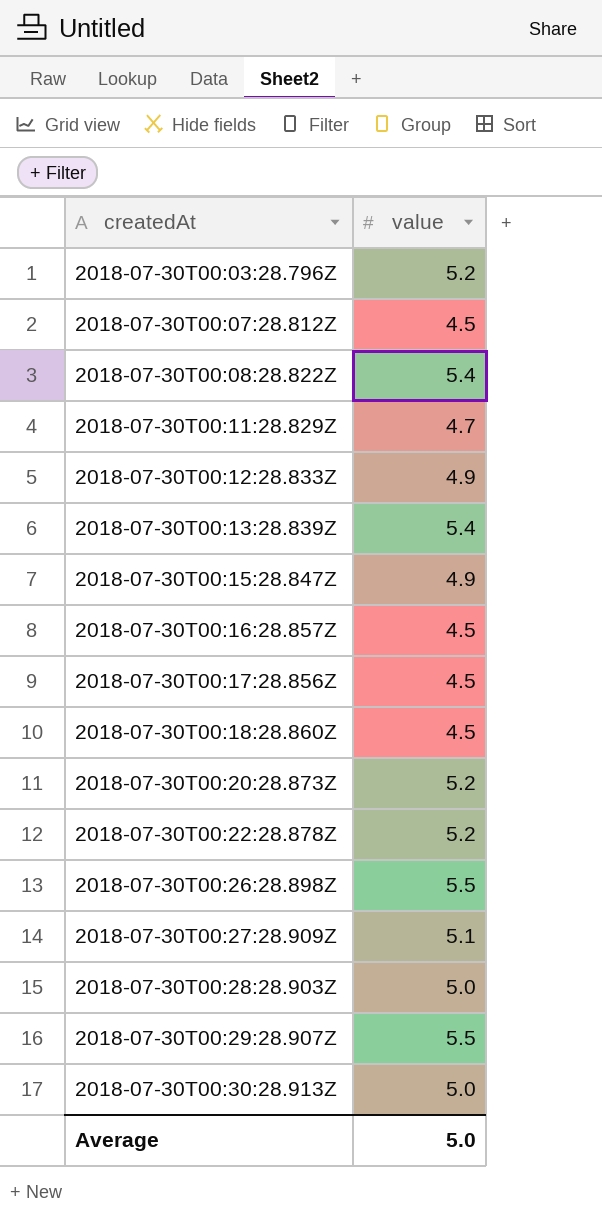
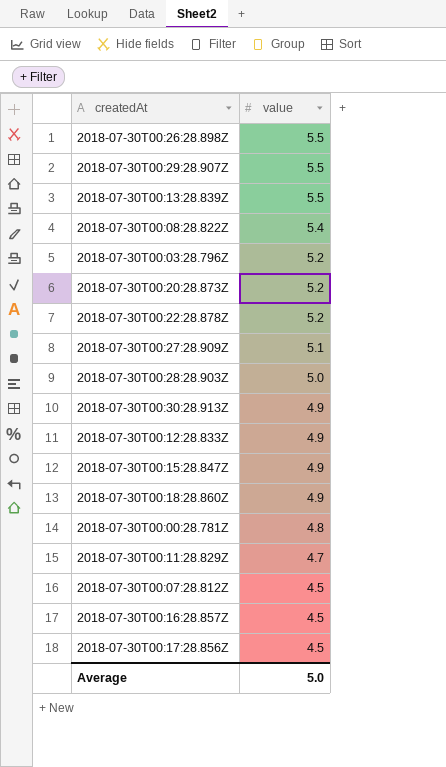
row order: createdAt ascending -> value descending
2018-07-30T00:13:28.839Z | value: 5.4 -> 5.5
2018-07-30T00:30:28.913Z | value: 5.0 -> 4.9
2018-07-30T00:18:28.860Z | value: 4.5 -> 4.9
row 2018-07-30T00:00:28.781Z: none -> 4.8

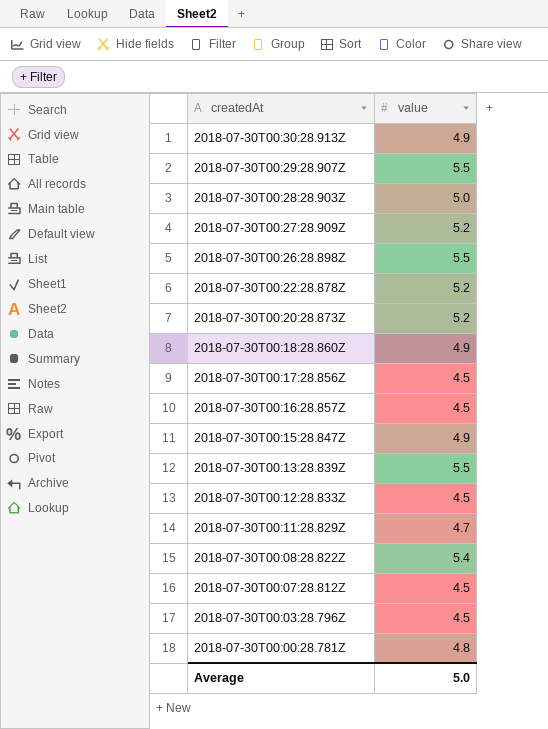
row order: value descending -> createdAt descending
2018-07-30T00:27:28.909Z | value: 5.1 -> 5.2
2018-07-30T00:12:28.833Z | value: 4.9 -> 4.5
2018-07-30T00:03:28.796Z | value: 5.2 -> 4.5

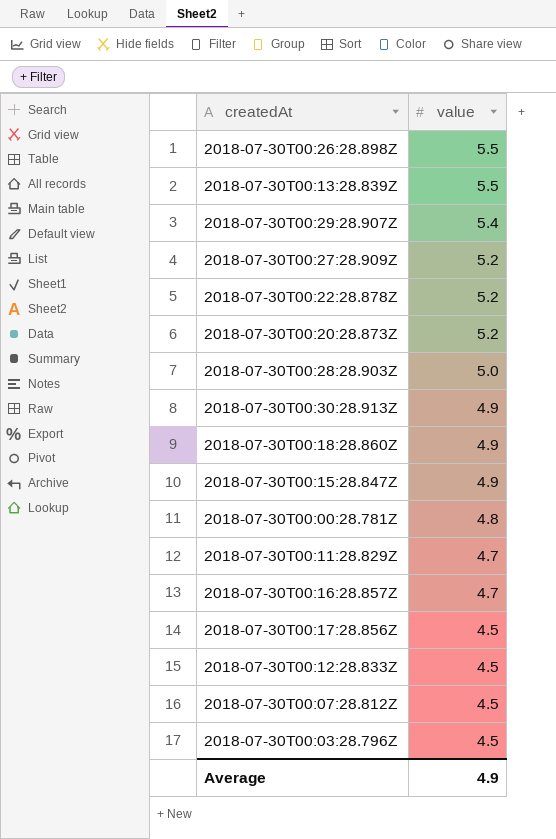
row order: createdAt descending -> value descending
row 2018-07-30T00:08:28.822Z: 5.4 -> none
2018-07-30T00:29:28.907Z | value: 5.5 -> 5.4
2018-07-30T00:16:28.857Z | value: 4.5 -> 4.7
Average | value: 5.0 -> 4.9

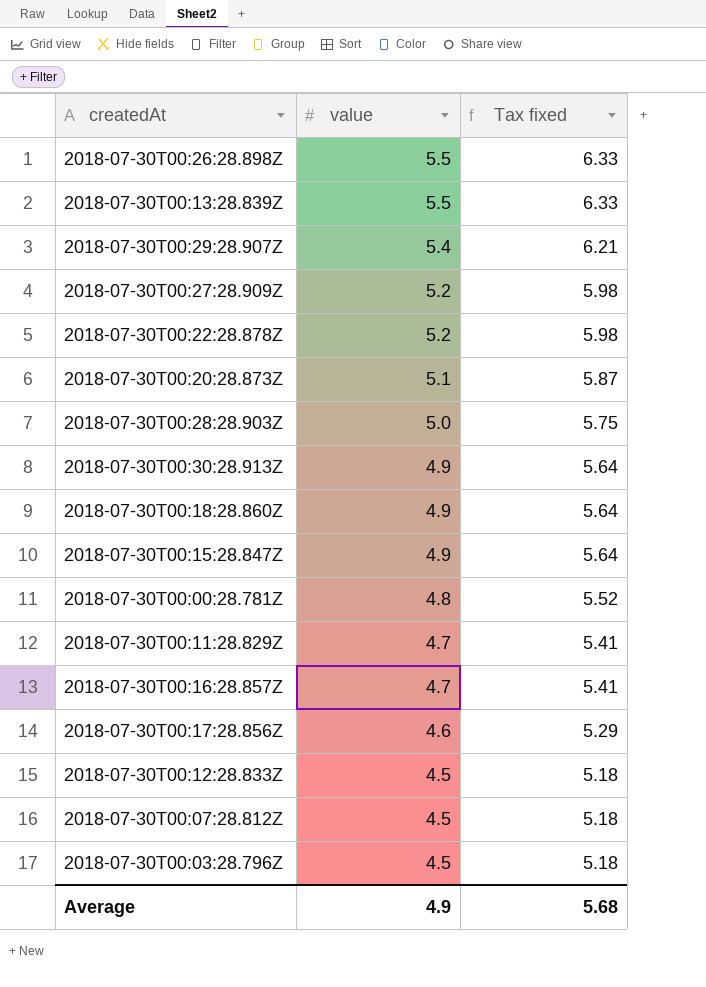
column Tax fixed | formula: none -> [value] * 1.15
2018-07-30T00:20:28.873Z | value: 5.2 -> 5.1
2018-07-30T00:17:28.856Z | value: 4.5 -> 4.6

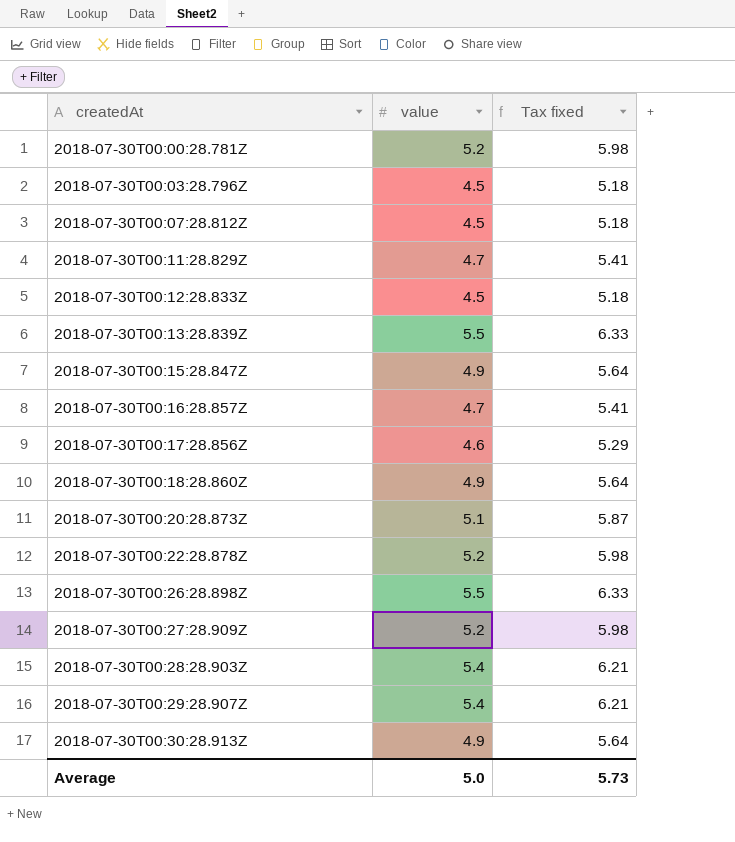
row order: value descending -> createdAt ascending
2018-07-30T00:00:28.781Z | value: 4.8 -> 5.2
2018-07-30T00:00:28.781Z | Tax fixed: 5.52 -> 5.98
2018-07-30T00:28:28.903Z | value: 5.0 -> 5.4
2018-07-30T00:28:28.903Z | Tax fixed: 5.75 -> 6.21
Average | value: 4.9 -> 5.0
Average | Tax fixed: 5.68 -> 5.73

